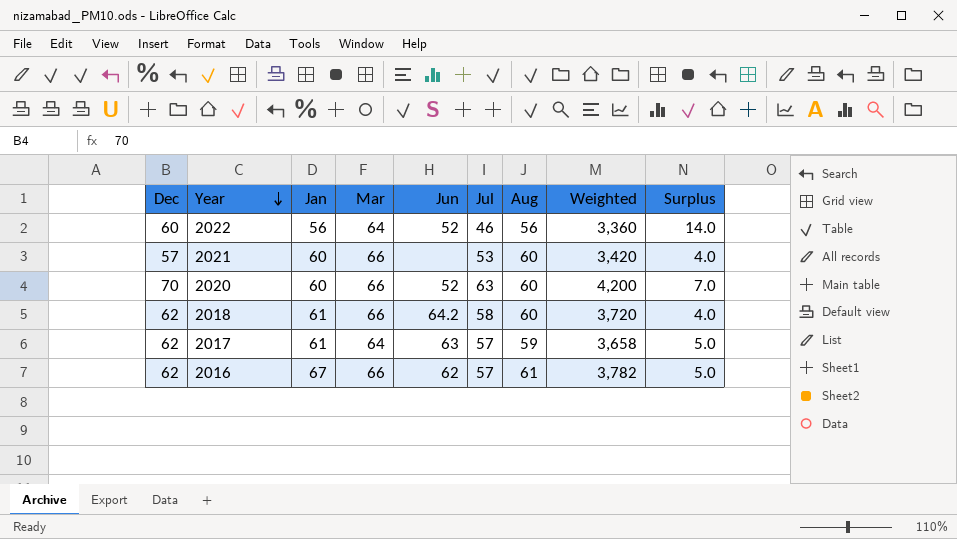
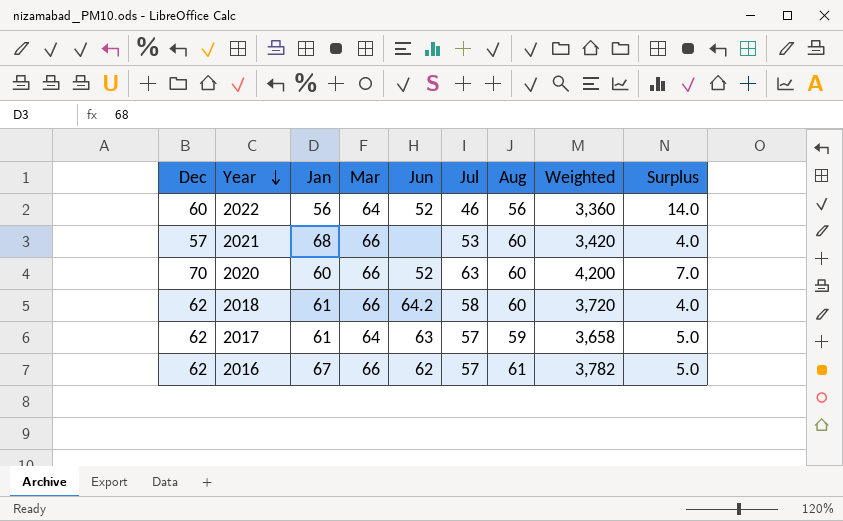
2021 | Jan: 60 -> 68

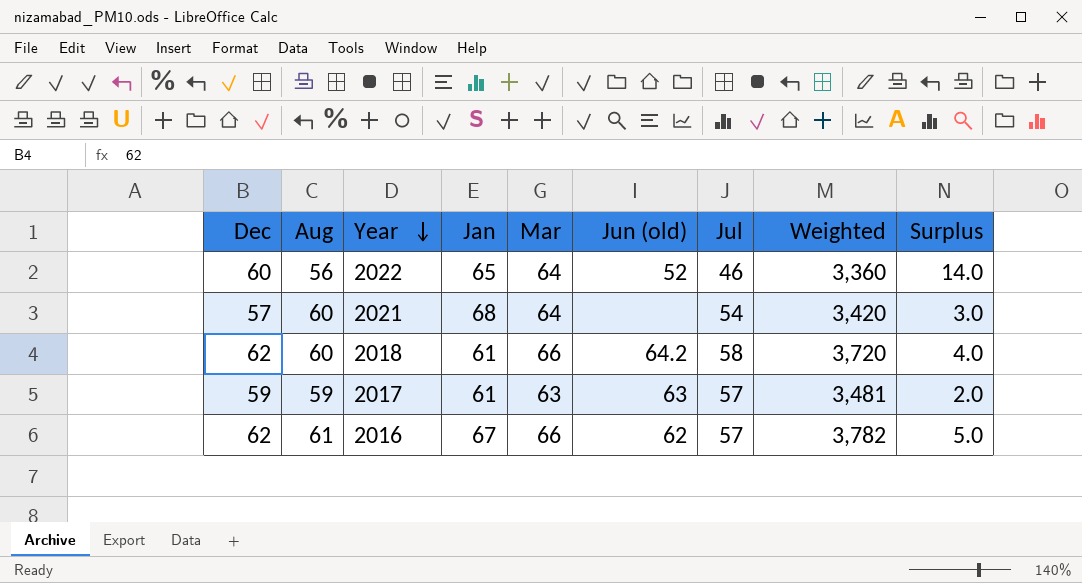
column Aug | position: 7 -> 2
column name: Jun -> Jun (old)
row 2020: 70 | 60 | 66 | 52 | 63 | 60 | 4,200 | 7.0 -> none
2022 | Jan: 56 -> 65
2021 | Mar: 66 -> 64
2021 | Jul: 53 -> 54
2021 | Surplus: 4.0 -> 3.0
2017 | Dec: 62 -> 59
2017 | Mar: 64 -> 63
2017 | Weighted: 3,658 -> 3,481
2017 | Surplus: 5.0 -> 2.0

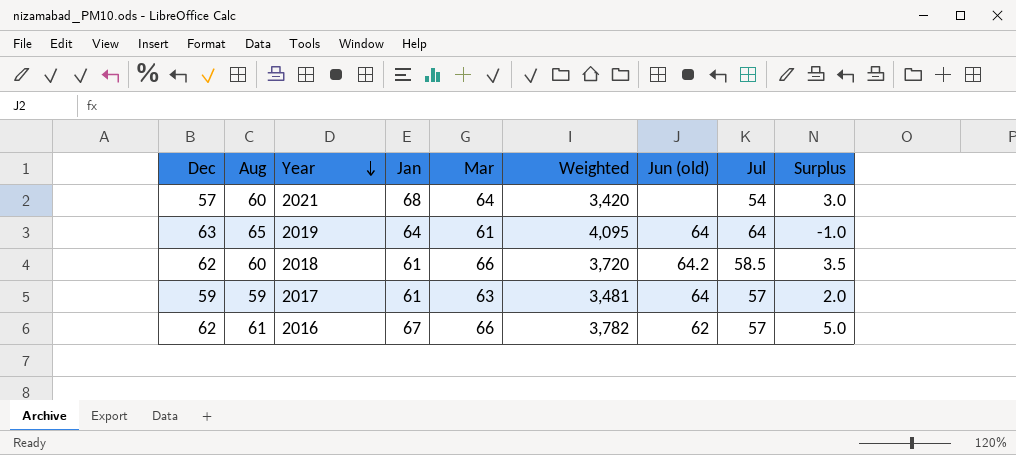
column Weighted | position: 8 -> 6
row 2022: 60 | 56 | 65 | 64 | 52 | 46 | 3,360 | 14.0 -> none
row 2019: none -> 63 | 65 | 64 | 61 | 4,095 | 64 | 64 | -1.0
2018 | Jul: 58 -> 58.5
2018 | Surplus: 4.0 -> 3.5
2017 | Jun (old): 63 -> 64

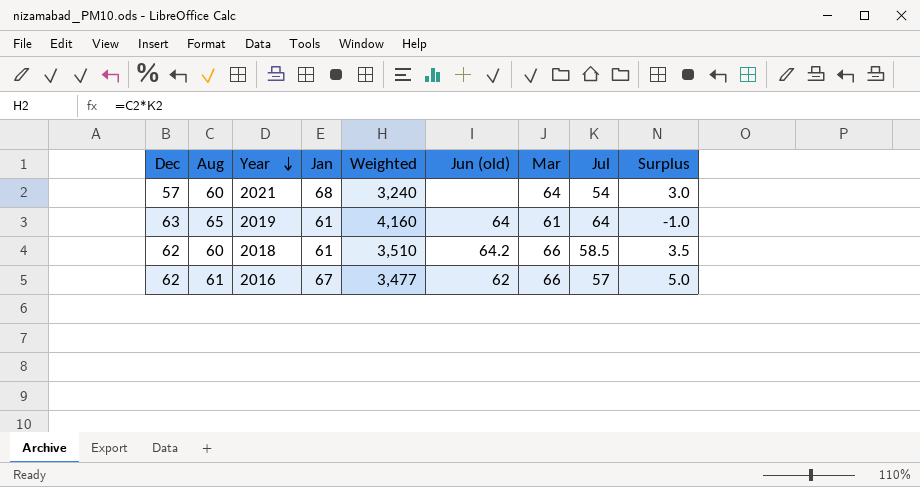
column Weighted | formula: [Dec] * [Aug] -> [Aug] * [Jul]
column Mar | position: 5 -> 7
row 2017: 59 | 59 | 61 | 63 | 3,481 | 64 | 57 | 2.0 -> none
2019 | Jan: 64 -> 61

